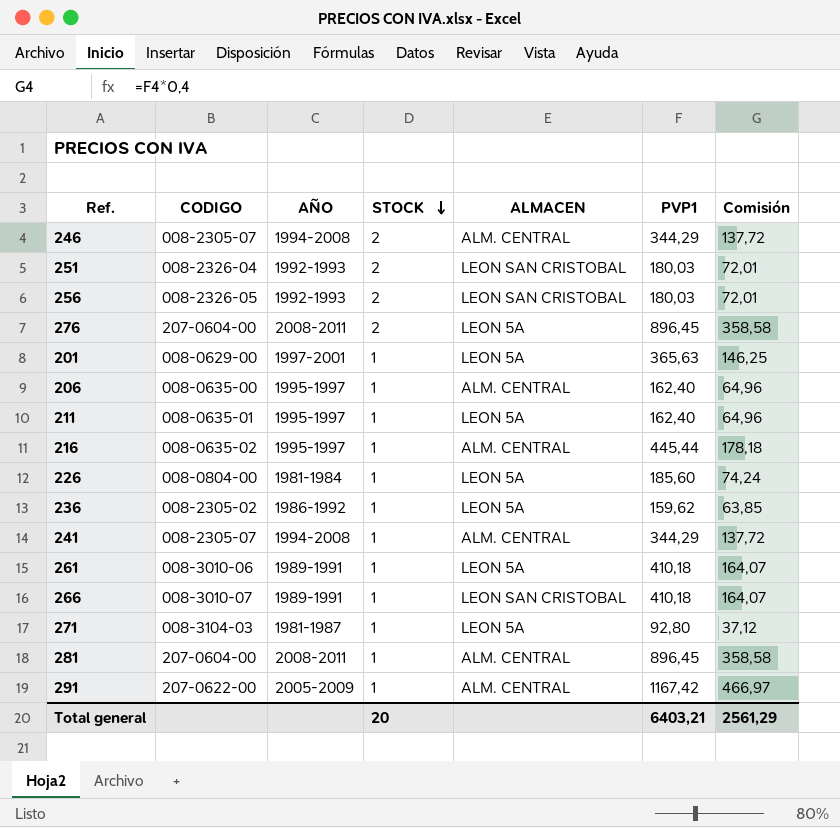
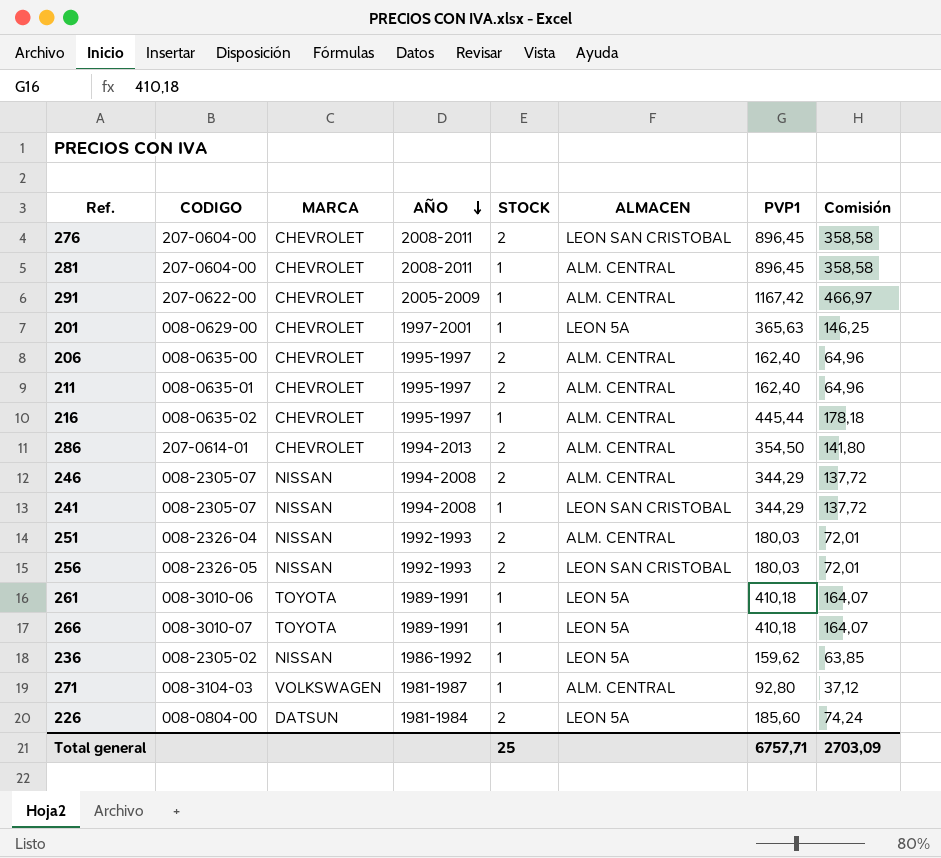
row order: STOCK descending -> AÑO descending
column MARCA | position: none -> 3
276 | ALMACEN: LEON 5A -> LEON SAN CRISTOBAL
206 | STOCK: 1 -> 2
211 | STOCK: 1 -> 2
211 | ALMACEN: LEON 5A -> ALM. CENTRAL
row 286: none -> 207-0614-01 | CHEVROLET | 1994-2013 | 2 | ALM. CENTRAL | 354,50 | 141,80
241 | ALMACEN: ALM. CENTRAL -> LEON SAN CRISTOBAL
251 | ALMACEN: LEON SAN CRISTOBAL -> ALM. CENTRAL
266 | ALMACEN: LEON SAN CRISTOBAL -> LEON 5A
271 | ALMACEN: LEON 5A -> ALM. CENTRAL
226 | STOCK: 1 -> 2
Total general | STOCK: 20 -> 25
Total general | PVP1: 6403,21 -> 6757,71
Total general | Comisión: 2561,29 -> 2703,09

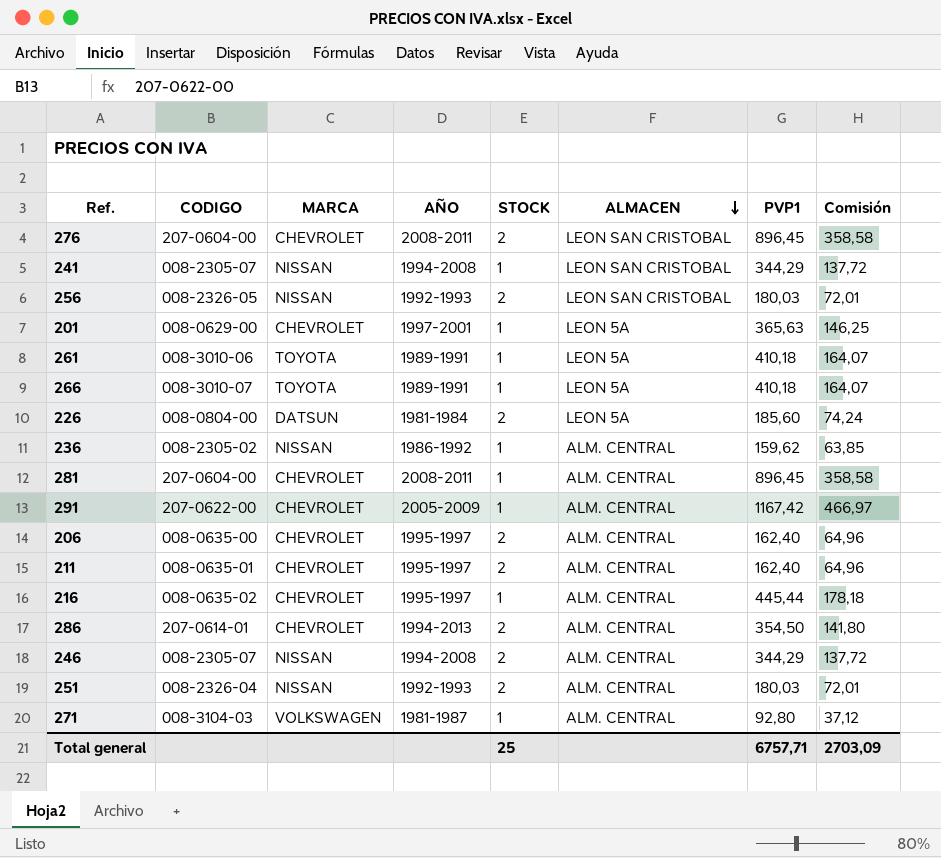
row order: AÑO descending -> ALMACEN descending
236 | ALMACEN: LEON 5A -> ALM. CENTRAL

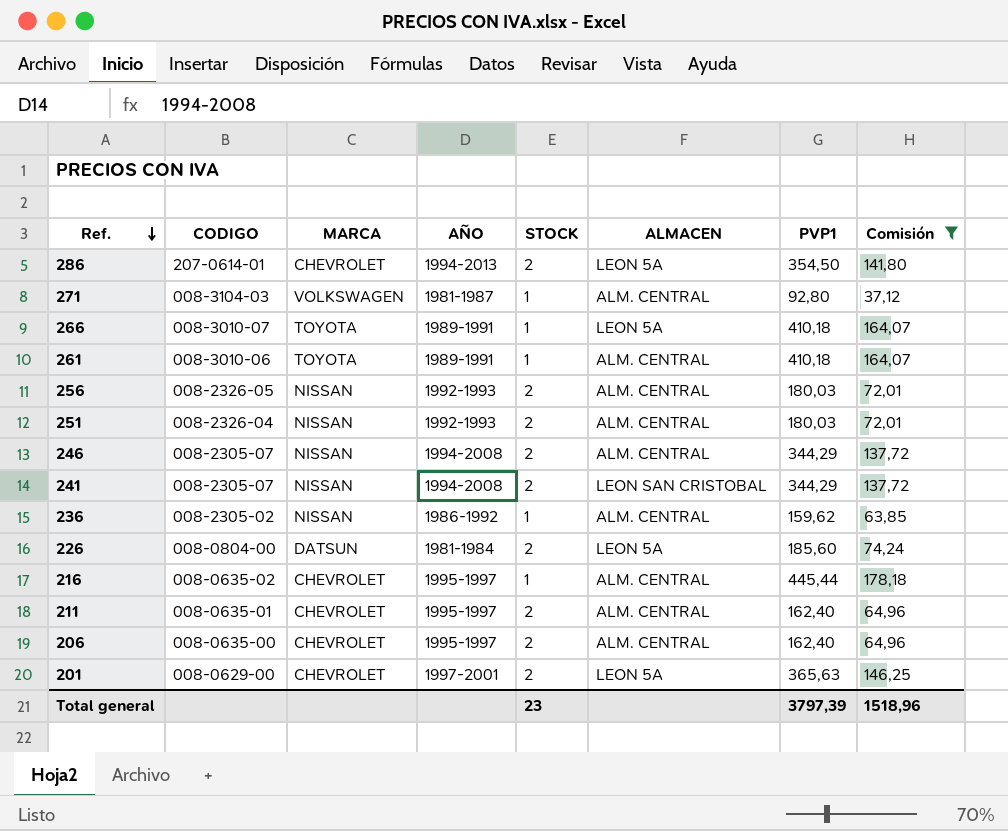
filter: none -> Comisión <= 178,18
row order: ALMACEN descending -> Ref. descending
286 | ALMACEN: ALM. CENTRAL -> LEON 5A
261 | ALMACEN: LEON 5A -> ALM. CENTRAL
256 | ALMACEN: LEON SAN CRISTOBAL -> ALM. CENTRAL
241 | STOCK: 1 -> 2
201 | STOCK: 1 -> 2
Total general | STOCK: 25 -> 23
Total general | PVP1: 6757,71 -> 3797,39
Total general | Comisión: 2703,09 -> 1518,96

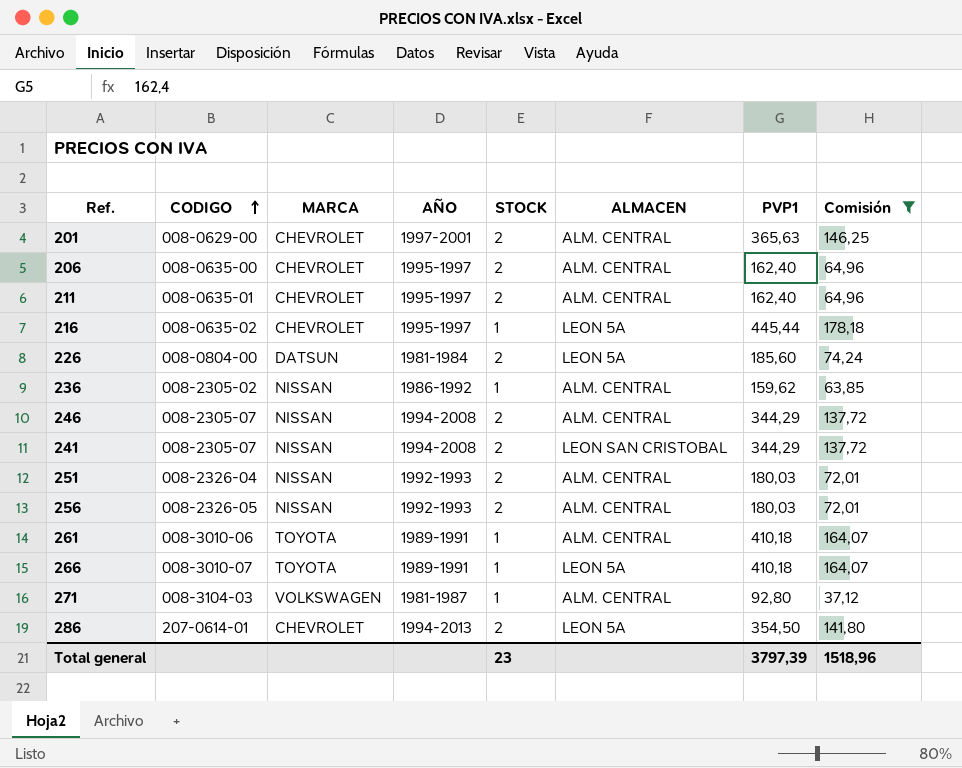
row order: Ref. descending -> CODIGO ascending
201 | ALMACEN: LEON 5A -> ALM. CENTRAL
216 | ALMACEN: ALM. CENTRAL -> LEON 5A

